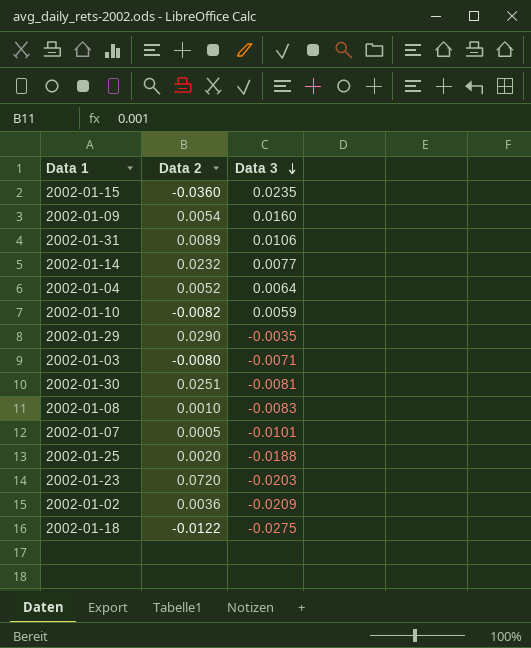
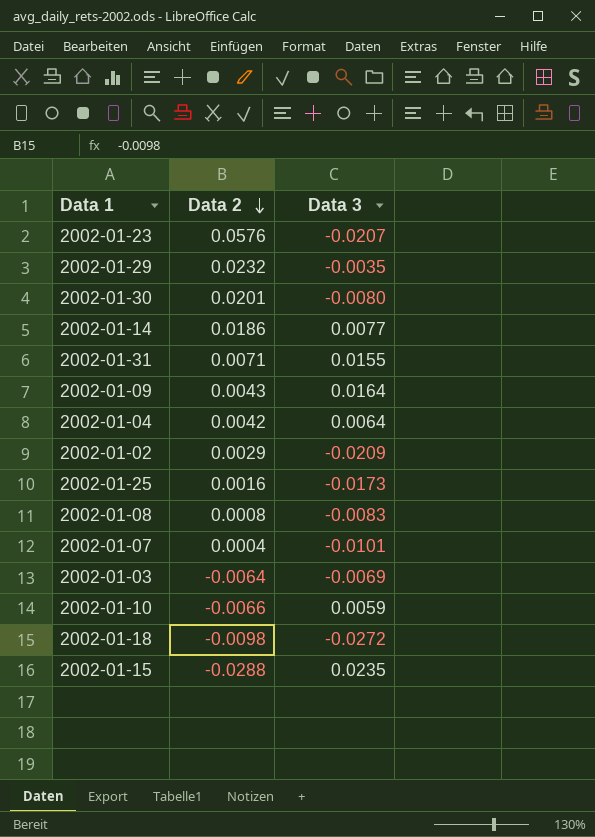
row order: Data 3 descending -> Data 2 descending
2002-01-23 | Data 2: 0.0720 -> 0.0576
2002-01-23 | Data 3: -0.0203 -> -0.0207
2002-01-29 | Data 2: 0.0290 -> 0.0232
2002-01-30 | Data 2: 0.0251 -> 0.0201
2002-01-30 | Data 3: -0.0081 -> -0.0080
2002-01-14 | Data 2: 0.0232 -> 0.0186
2002-01-31 | Data 2: 0.0089 -> 0.0071
2002-01-31 | Data 3: 0.0106 -> 0.0155
2002-01-09 | Data 2: 0.0054 -> 0.0043
2002-01-09 | Data 3: 0.0160 -> 0.0164
2002-01-04 | Data 2: 0.0052 -> 0.0042
2002-01-02 | Data 2: 0.0036 -> 0.0029
2002-01-25 | Data 2: 0.0020 -> 0.0016
2002-01-25 | Data 3: -0.0188 -> -0.0173
2002-01-08 | Data 2: 0.0010 -> 0.0008
2002-01-07 | Data 2: 0.0005 -> 0.0004
2002-01-03 | Data 2: -0.0080 -> -0.0064
2002-01-03 | Data 3: -0.0071 -> -0.0069
2002-01-10 | Data 2: -0.0082 -> -0.0066
2002-01-18 | Data 2: -0.0122 -> -0.0098
2002-01-18 | Data 3: -0.0275 -> -0.0272
2002-01-15 | Data 2: -0.0360 -> -0.0288

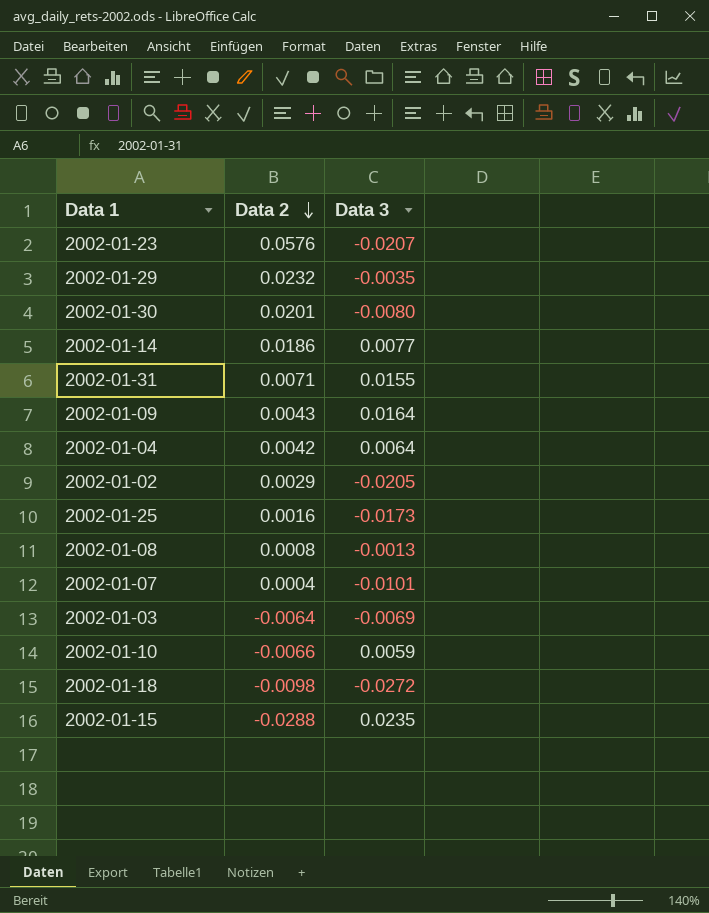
2002-01-02 | Data 3: -0.0209 -> -0.0205
2002-01-08 | Data 3: -0.0083 -> -0.0013

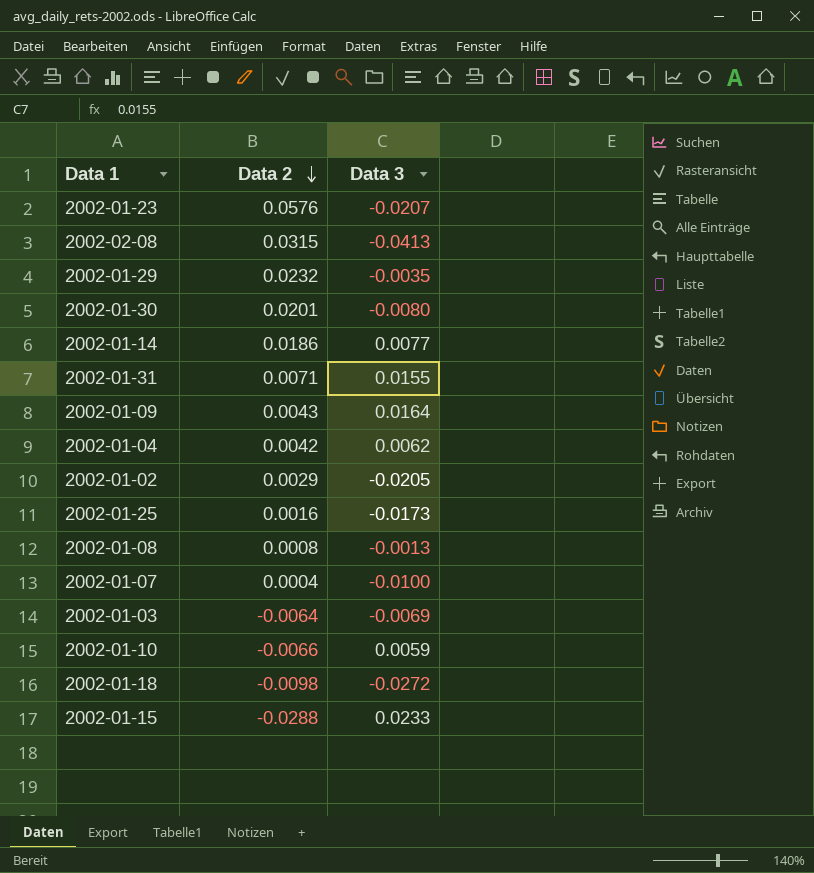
row 2002-02-08: none -> 0.0315 | -0.0413
2002-01-04 | Data 3: 0.0064 -> 0.0062
2002-01-07 | Data 3: -0.0101 -> -0.0100
2002-01-15 | Data 3: 0.0235 -> 0.0233

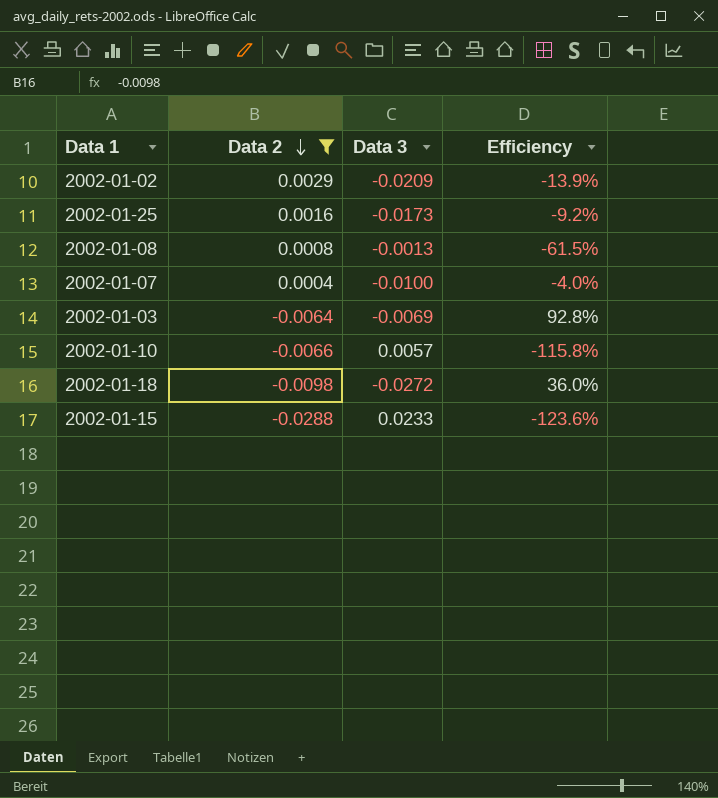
filter: none -> Data 2 <= 0.0029
column Efficiency | formula: none -> [Data 2] / [Data 3]
2002-01-02 | Data 3: -0.0205 -> -0.0209
2002-01-10 | Data 3: 0.0059 -> 0.0057

